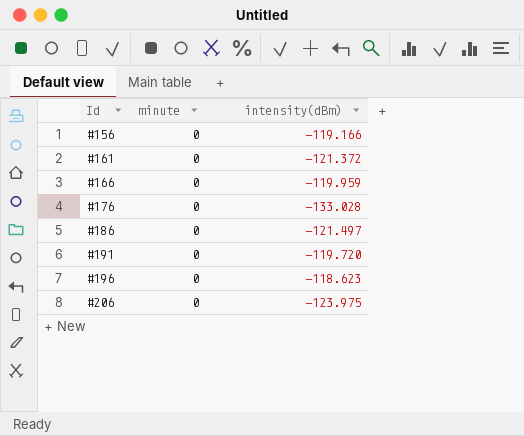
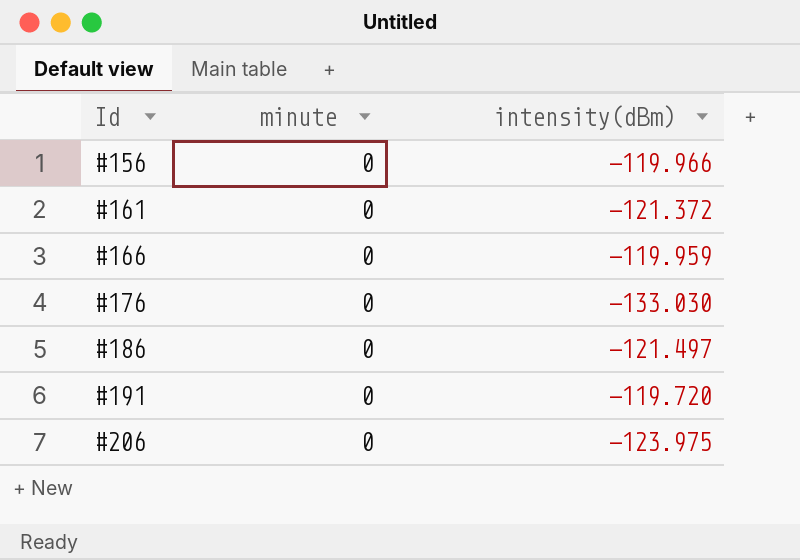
row #196: 0 | -118.623 -> none
#156 | intensity(dBm): -119.166 -> -119.966
#176 | intensity(dBm): -133.028 -> -133.030

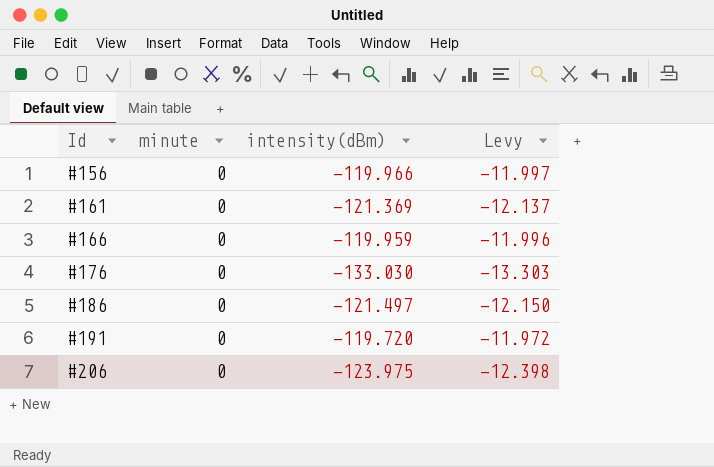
column Levy | formula: none -> [intensity(dBm)] * 0.1
#161 | intensity(dBm): -121.372 -> -121.369

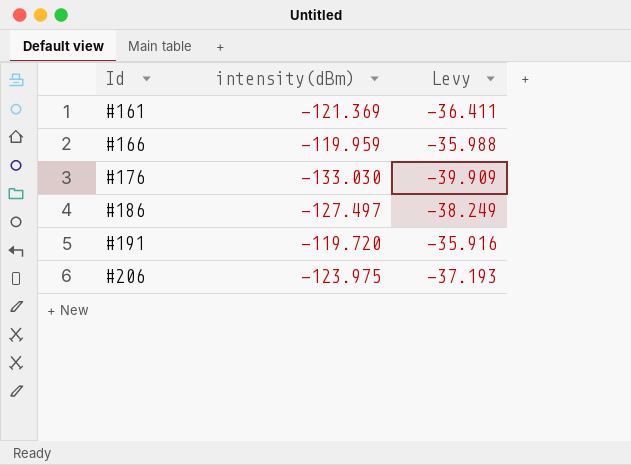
column minute | position: 2 -> none
column Levy | formula: [intensity(dBm)] * 0.1 -> [intensity(dBm)] * 0.3
row #156: 0 | -119.966 | -11.997 -> none
#186 | intensity(dBm): -121.497 -> -127.497

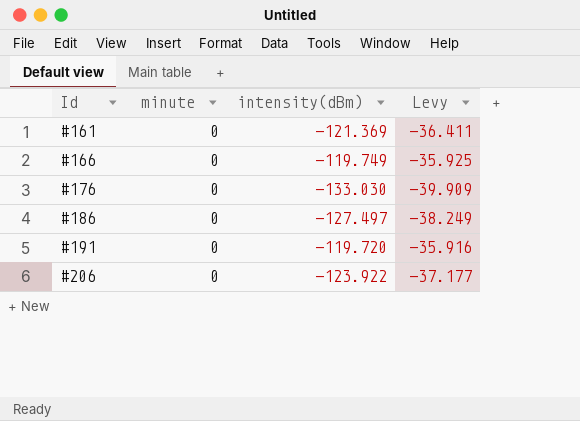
column minute | position: none -> 2
#166 | intensity(dBm): -119.959 -> -119.749
#166 | Levy: -35.988 -> -35.925
#206 | intensity(dBm): -123.975 -> -123.922
#206 | Levy: -37.193 -> -37.177

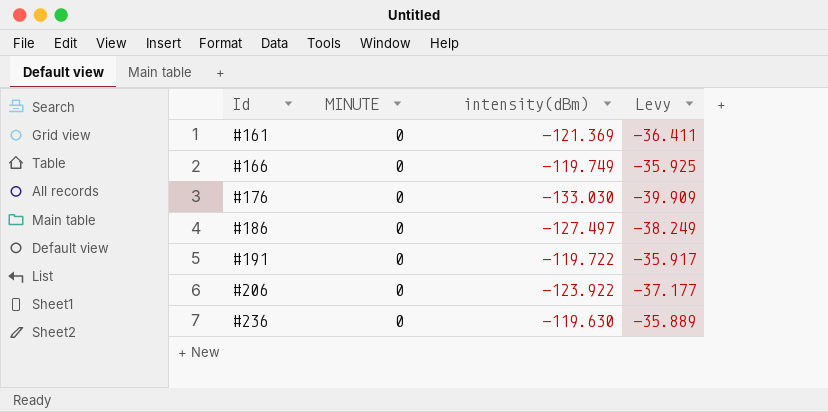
column name: minute -> MINUTE
#191 | intensity(dBm): -119.720 -> -119.722
#191 | Levy: -35.916 -> -35.917
row #236: none -> 0 | -119.630 | -35.889

